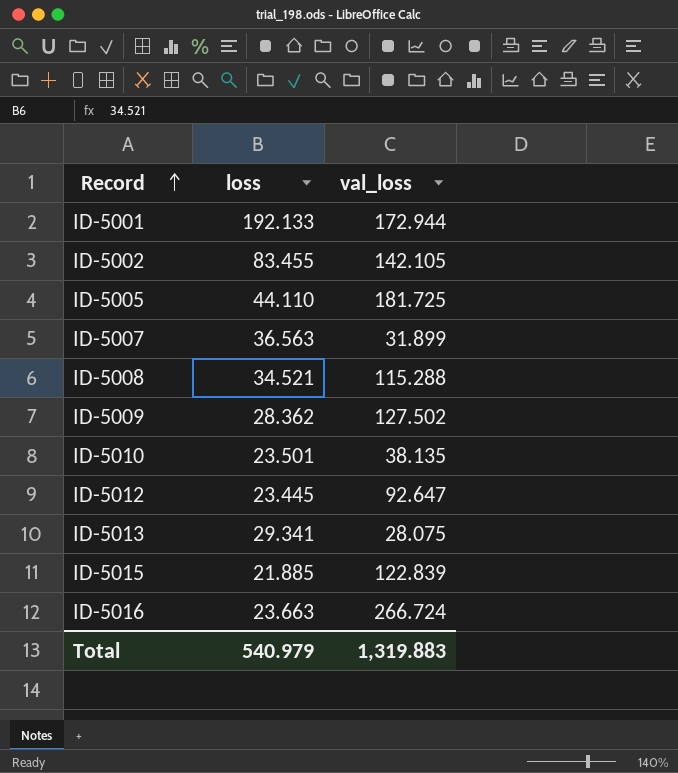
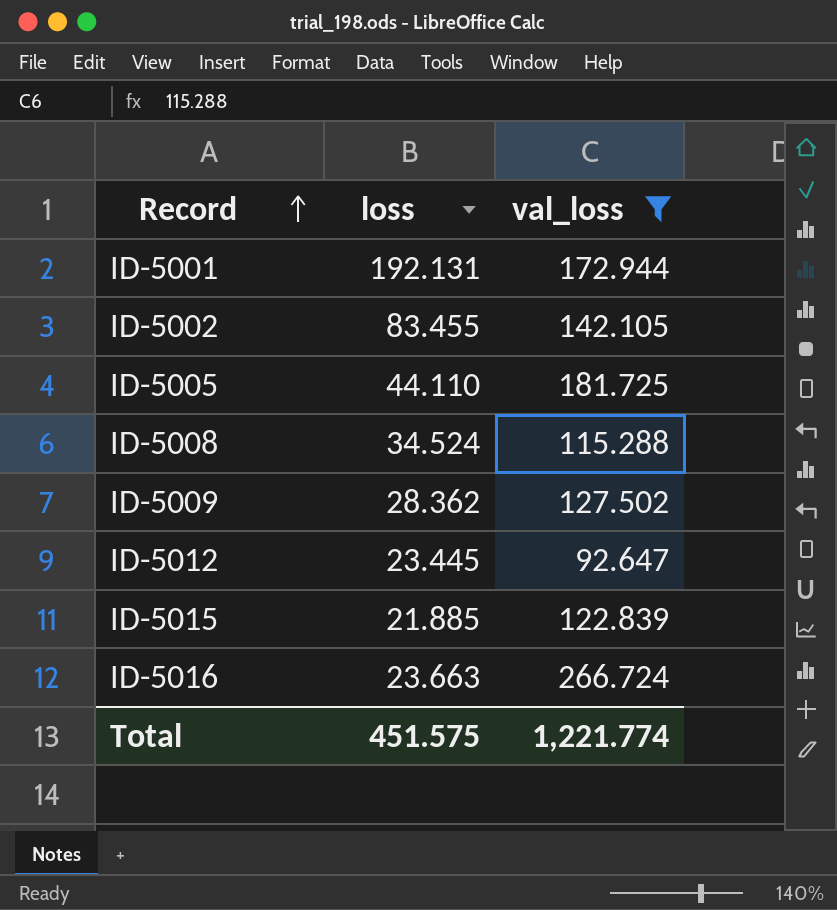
filter: none -> val_loss >= 92.647
ID-5001 | loss: 192.133 -> 192.131
ID-5008 | loss: 34.521 -> 34.524
Total | loss: 540.979 -> 451.575
Total | val_loss: 1,319.883 -> 1,221.774

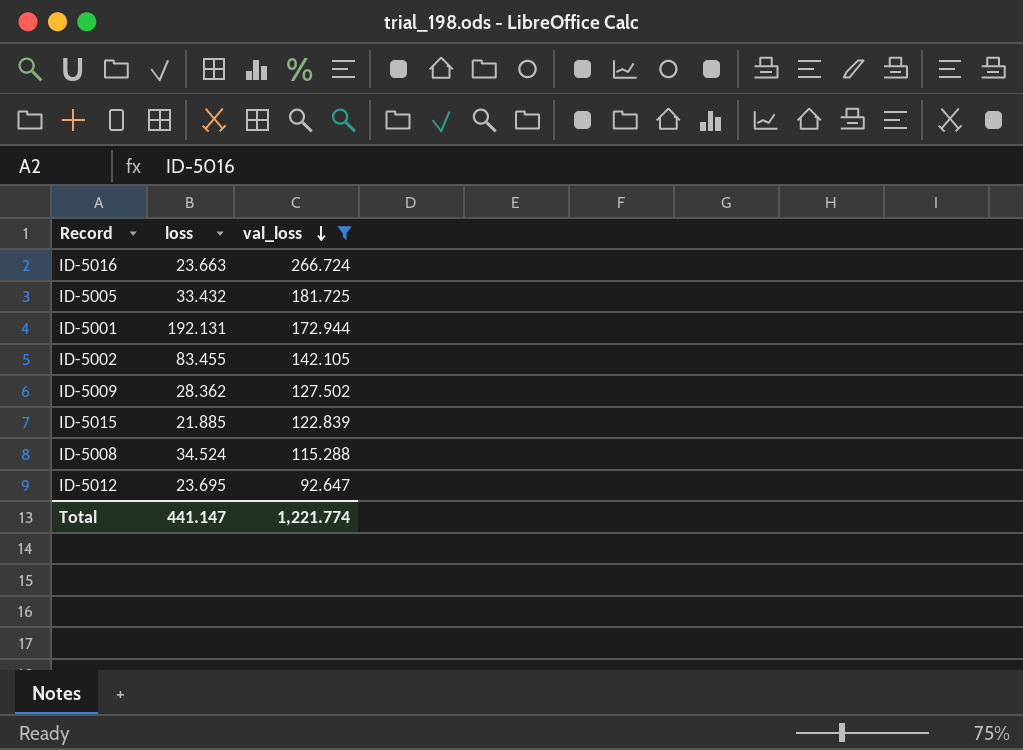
row order: Record ascending -> val_loss descending
ID-5005 | loss: 44.110 -> 33.432
ID-5012 | loss: 23.445 -> 23.695
Total | loss: 451.575 -> 441.147

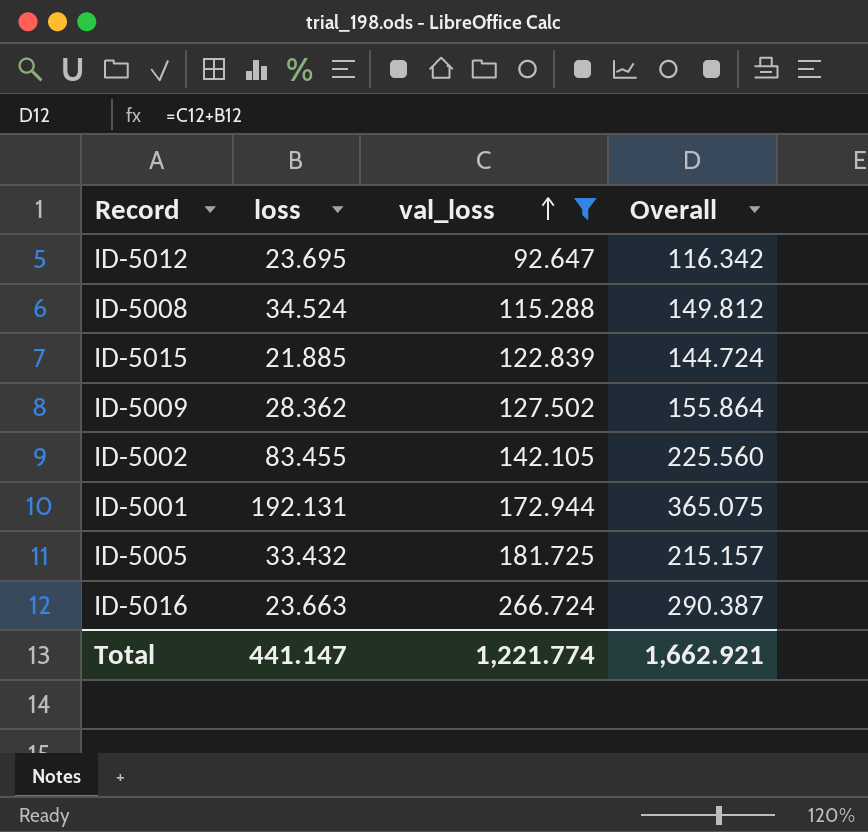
row order: val_loss descending -> val_loss ascending
column Overall | formula: none -> [loss] + [val_loss]

